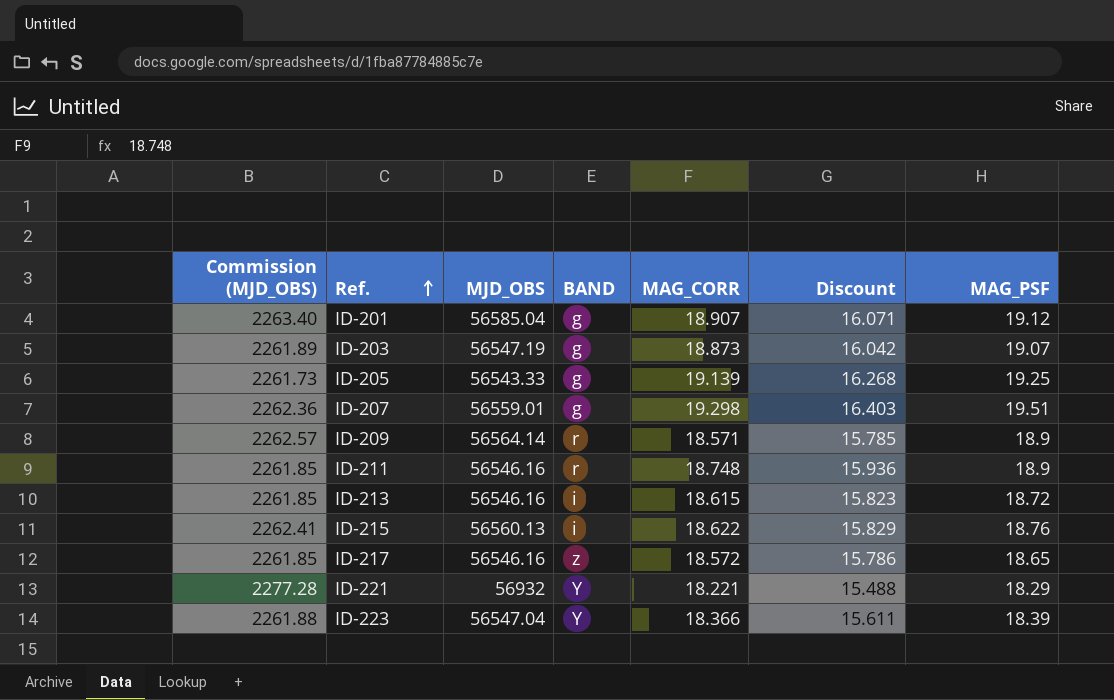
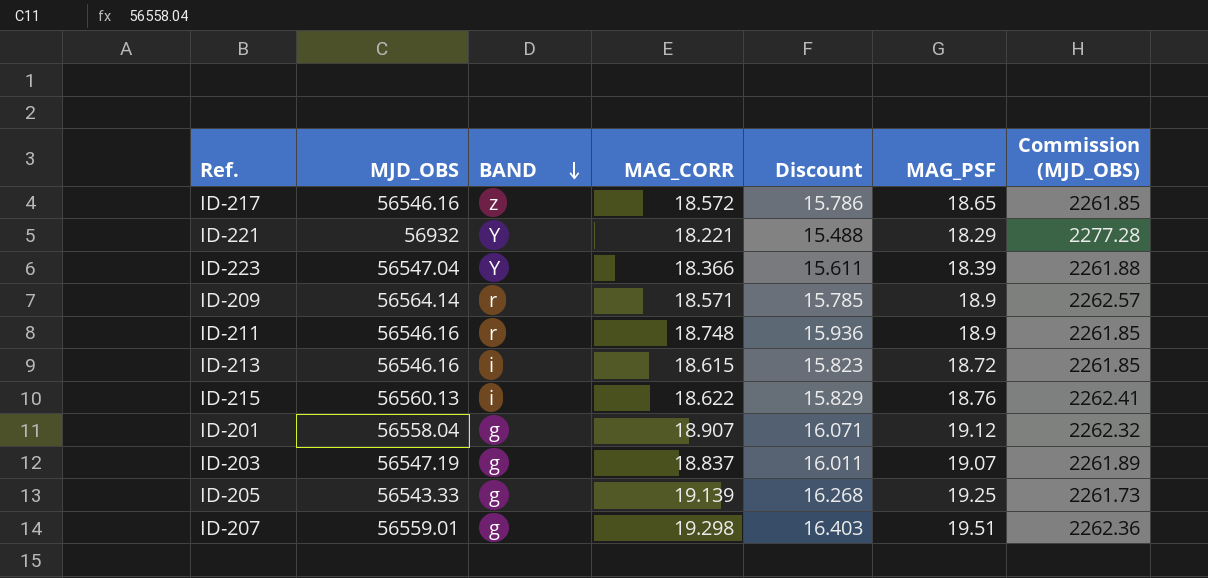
row order: Ref. ascending -> BAND descending
column Commission (MJD_OBS) | position: 1 -> 7
ID-201 | MJD_OBS: 56585.04 -> 56558.04
ID-201 | Commission (MJD_OBS): 2263.40 -> 2262.32
ID-203 | MAG_CORR: 18.873 -> 18.837
ID-203 | Discount: 16.042 -> 16.011

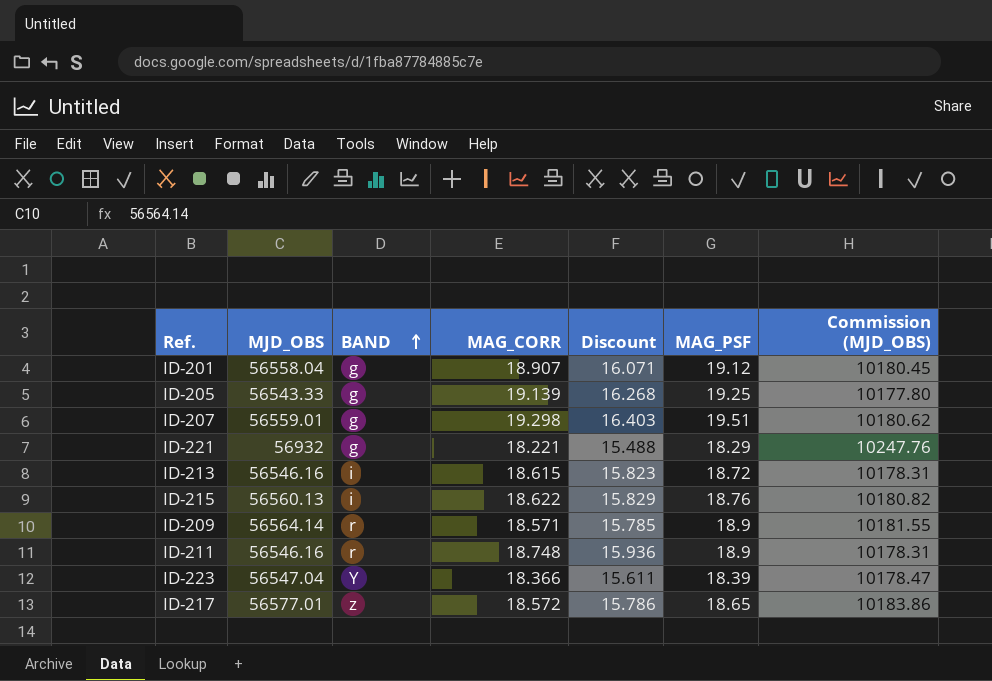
row order: BAND descending -> BAND ascending
column Commission (MJD_OBS) | formula: [MJD_OBS] * 0.04 -> [MJD_OBS] * 0.18
row ID-203: 56547.19 | g | 18.837 | 16.011 | 19.07 | 2261.89 -> none
ID-221 | BAND: Y -> g
ID-217 | MJD_OBS: 56546.16 -> 56577.01

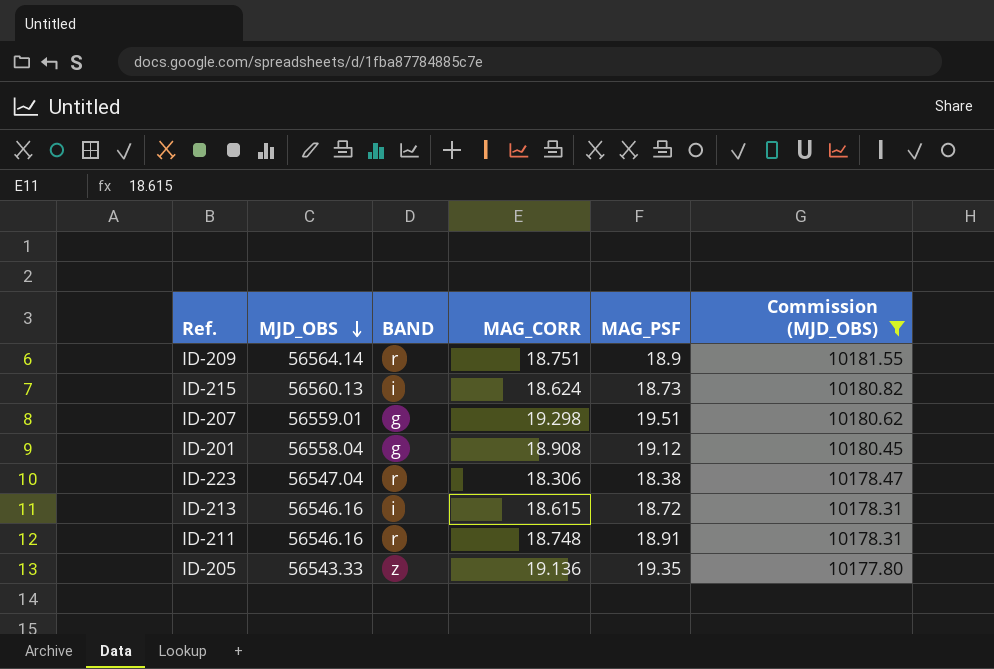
filter: none -> Commission (MJD_OBS) <= 10181.55
row order: BAND ascending -> MJD_OBS descending
column Discount | formula: [MAG_CORR] * 0.85 -> none
ID-209 | MAG_CORR: 18.571 -> 18.751
ID-215 | MAG_CORR: 18.622 -> 18.624
ID-215 | MAG_PSF: 18.76 -> 18.73
ID-201 | MAG_CORR: 18.907 -> 18.908
ID-223 | BAND: Y -> r
ID-223 | MAG_CORR: 18.366 -> 18.306
ID-223 | MAG_PSF: 18.39 -> 18.38
ID-211 | MAG_PSF: 18.9 -> 18.91
ID-205 | BAND: g -> z
ID-205 | MAG_CORR: 19.139 -> 19.136
ID-205 | MAG_PSF: 19.25 -> 19.35

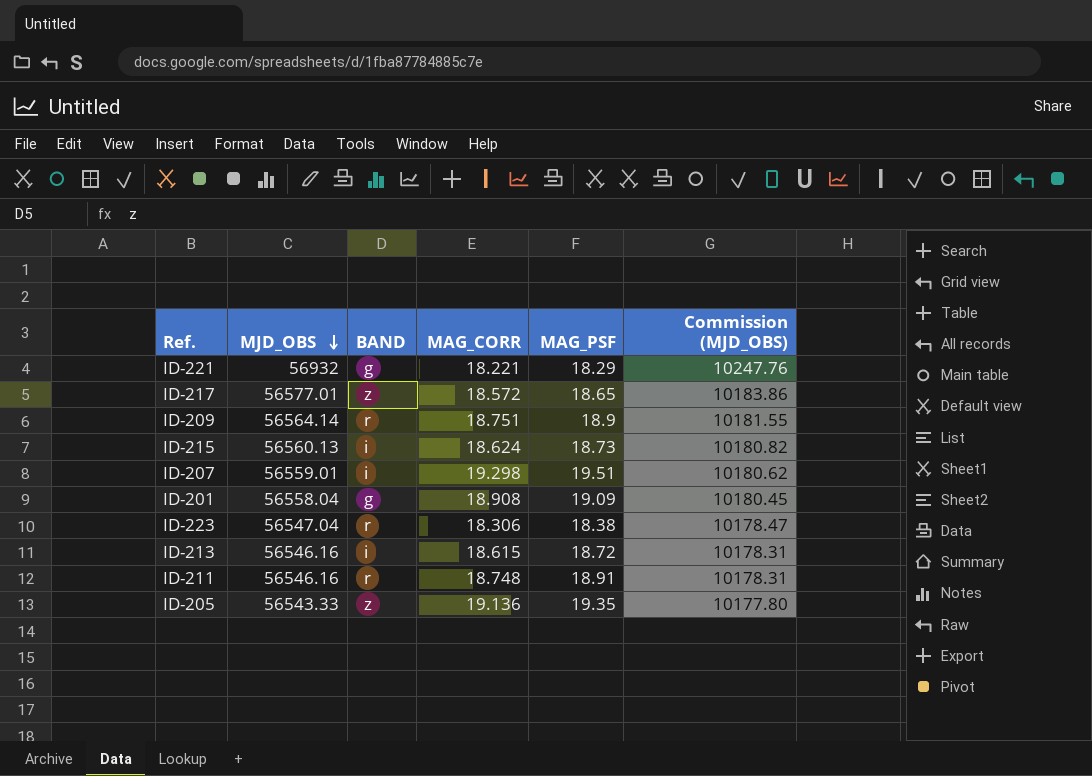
filter: Commission (MJD_OBS) <= 10181.55 -> none
ID-207 | BAND: g -> i
ID-201 | MAG_PSF: 19.12 -> 19.09

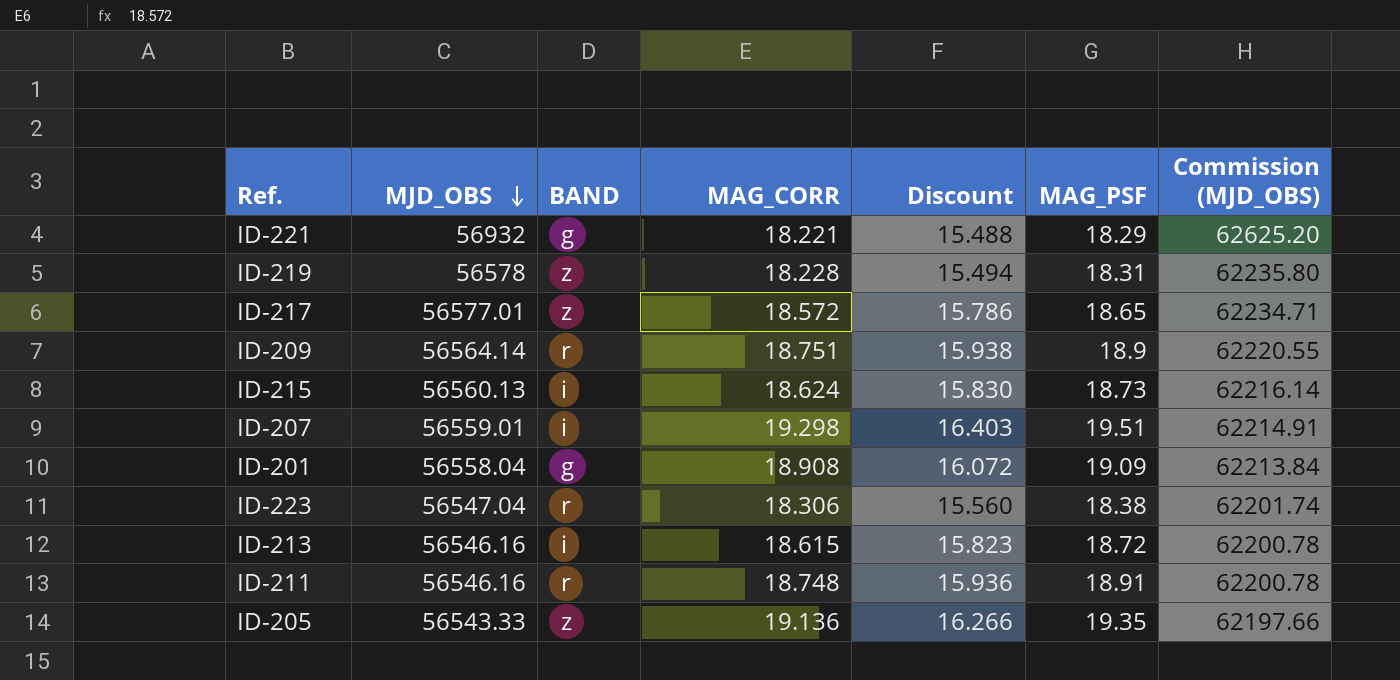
column Discount | formula: none -> [MAG_CORR] * 0.85
column Commission (MJD_OBS) | formula: [MJD_OBS] * 0.18 -> [MJD_OBS] * 1.1
row ID-219: none -> 56578 | z | 18.228 | 15.494 | 18.31 | 62235.80

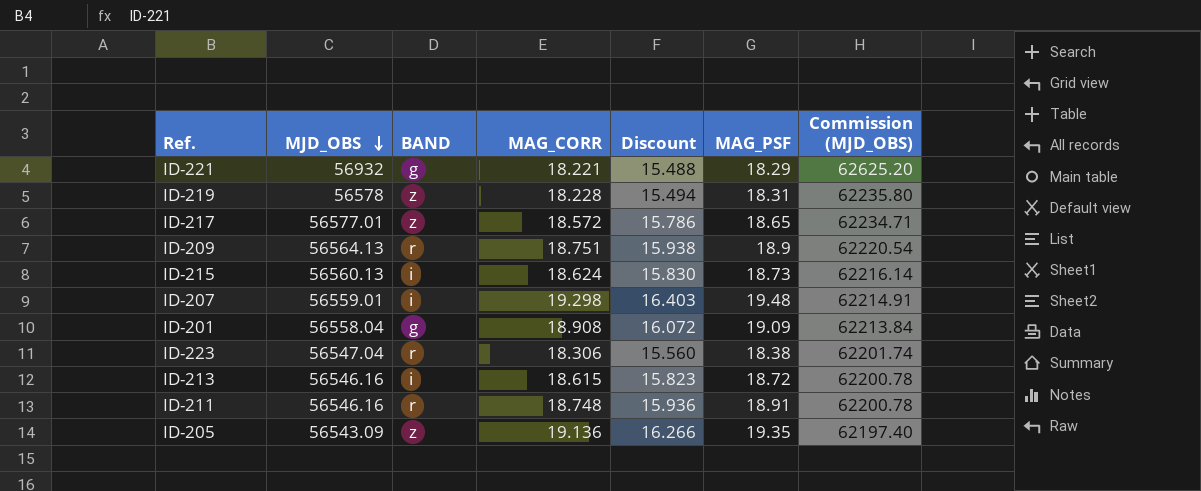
ID-209 | MJD_OBS: 56564.14 -> 56564.13
ID-209 | Commission (MJD_OBS): 62220.55 -> 62220.54
ID-207 | MAG_PSF: 19.51 -> 19.48
ID-205 | MJD_OBS: 56543.33 -> 56543.09
ID-205 | Commission (MJD_OBS): 62197.66 -> 62197.40

